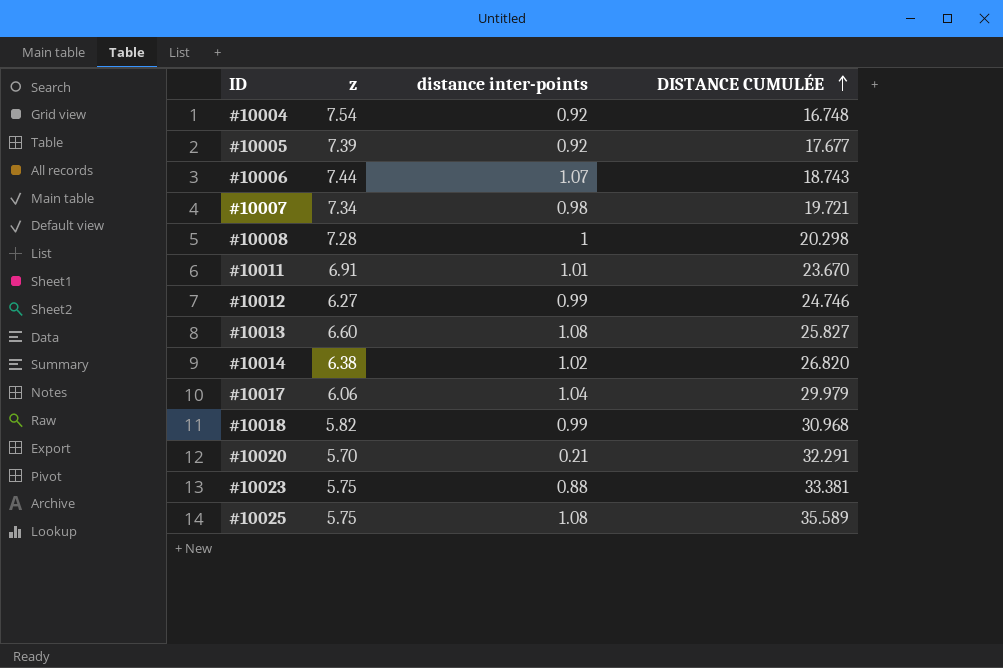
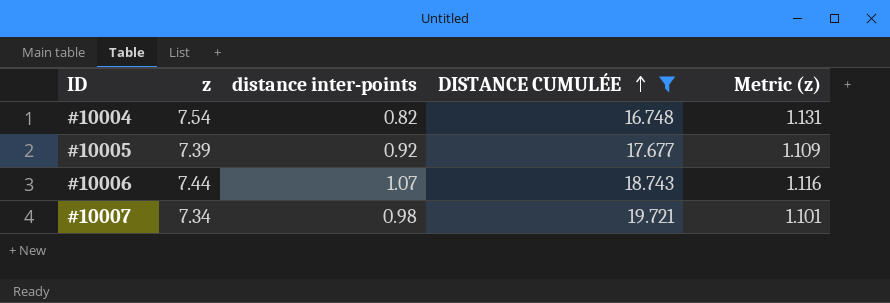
filter: none -> DISTANCE CUMULÉE <= 19.721
column Metric (z) | formula: none -> [z] * 0.15
#10004 | distance inter-points: 0.92 -> 0.82

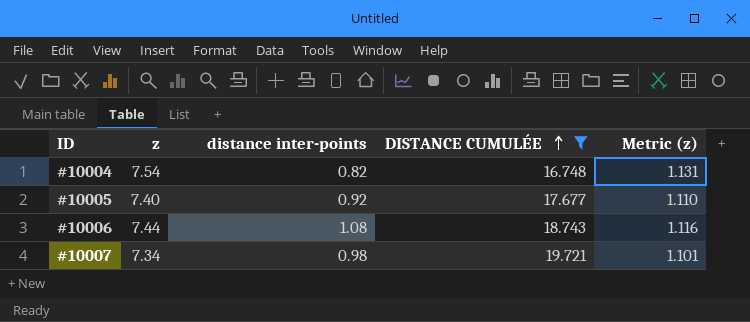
#10005 | z: 7.39 -> 7.40
#10005 | Metric (z): 1.109 -> 1.110
#10006 | distance inter-points: 1.07 -> 1.08

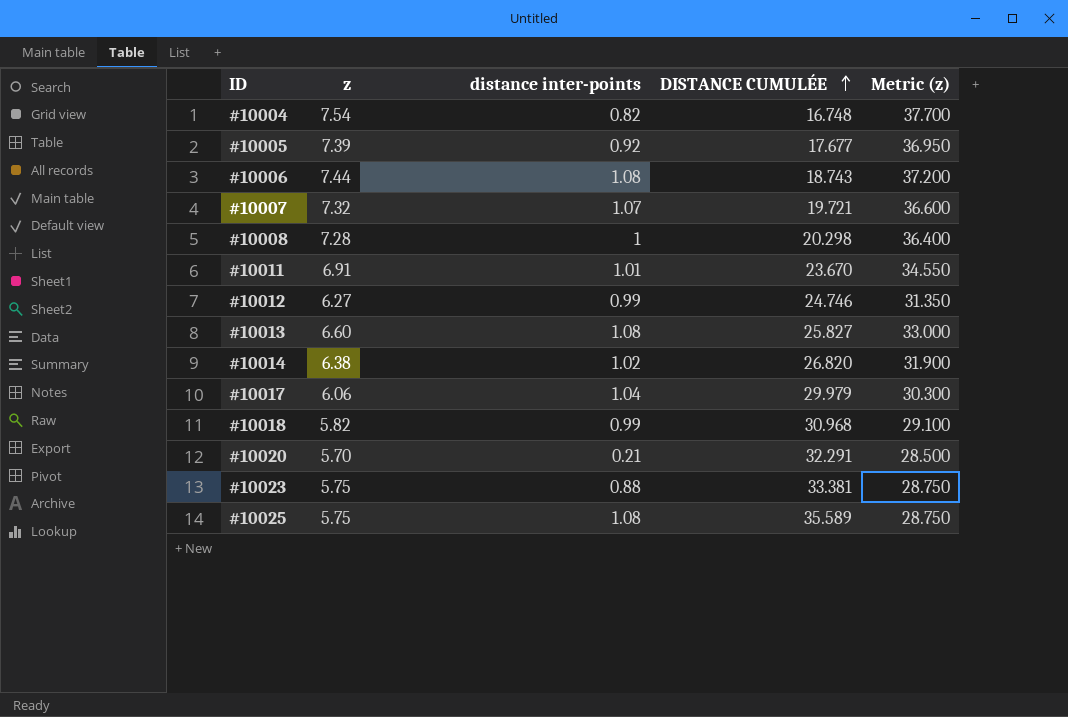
filter: DISTANCE CUMULÉE <= 19.721 -> none
column Metric (z) | formula: [z] * 0.15 -> [z] * 5
#10005 | z: 7.40 -> 7.39
#10007 | z: 7.34 -> 7.32
#10007 | distance inter-points: 0.98 -> 1.07

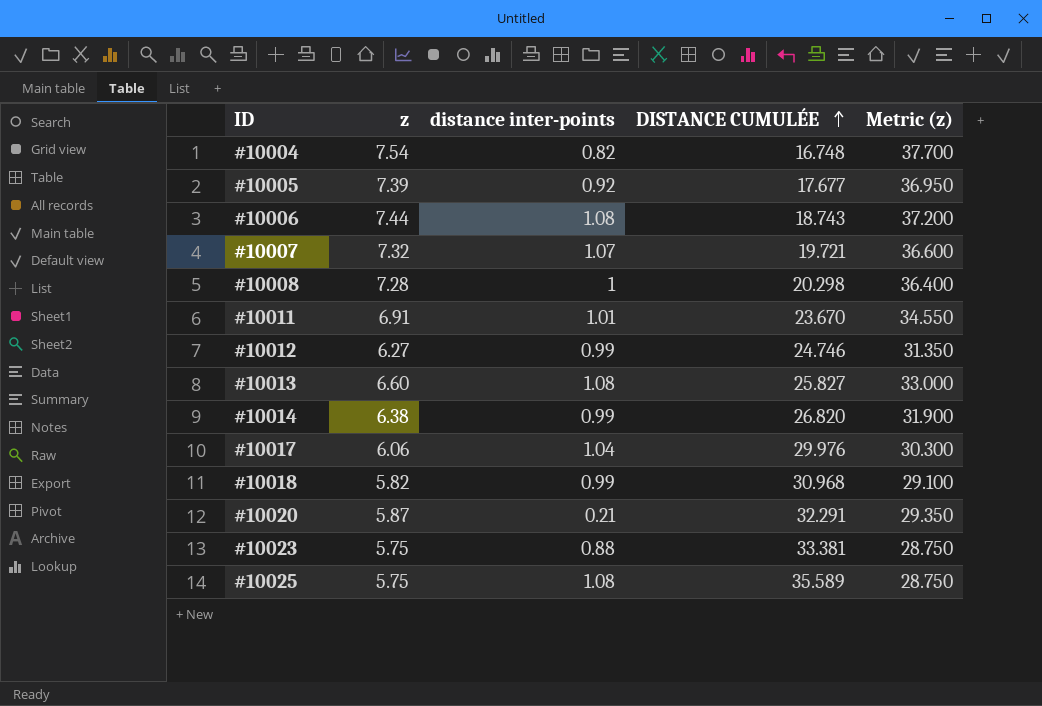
#10014 | distance inter-points: 1.02 -> 0.99
#10017 | DISTANCE CUMULÉE: 29.979 -> 29.976
#10020 | z: 5.70 -> 5.87
#10020 | Metric (z): 28.500 -> 29.350

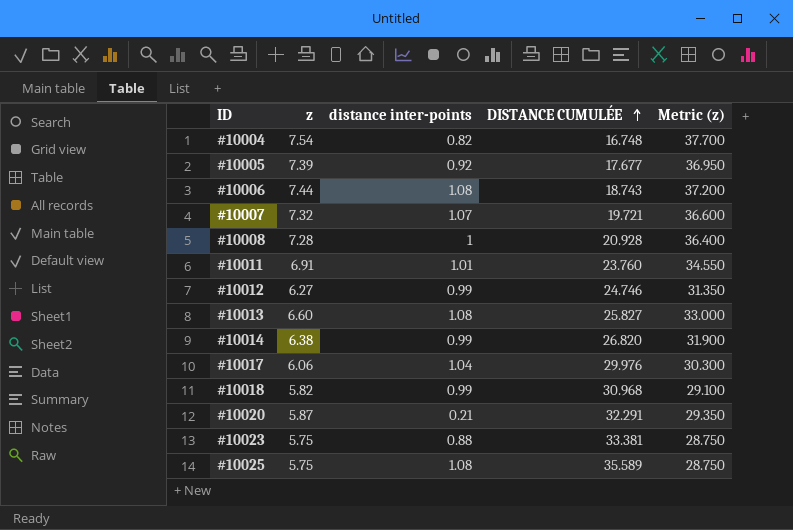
#10008 | DISTANCE CUMULÉE: 20.298 -> 20.928
#10011 | DISTANCE CUMULÉE: 23.670 -> 23.760

